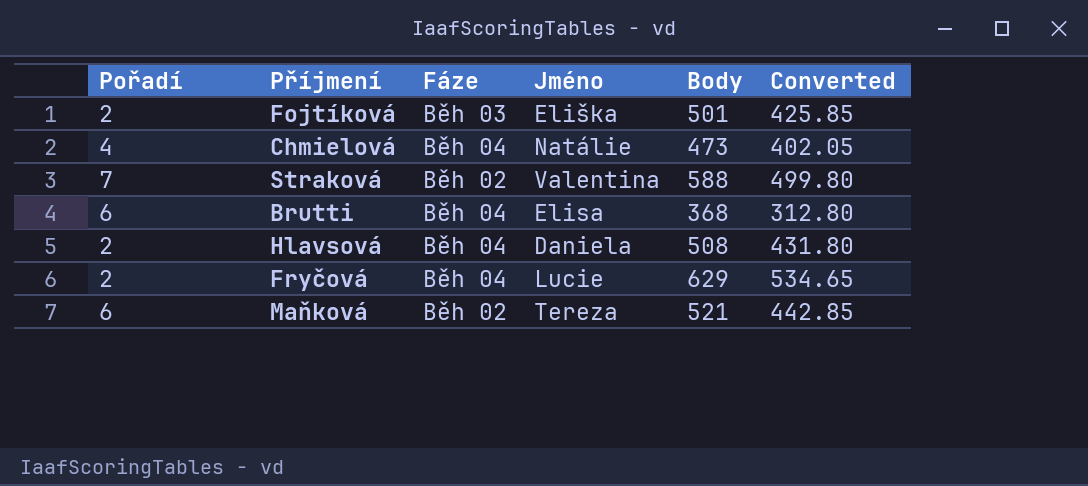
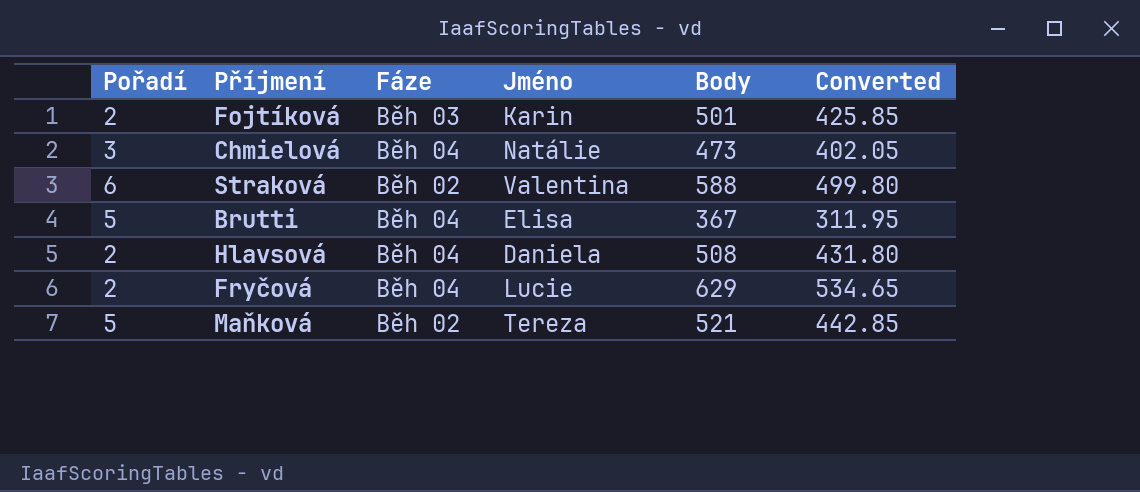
Fojtíková | Jméno: Eliška -> Karin
Chmielová | Pořadí: 4 -> 3
Straková | Pořadí: 7 -> 6
Brutti | Pořadí: 6 -> 5
Brutti | Body: 368 -> 367
Brutti | Converted: 312.80 -> 311.95
Maňková | Pořadí: 6 -> 5

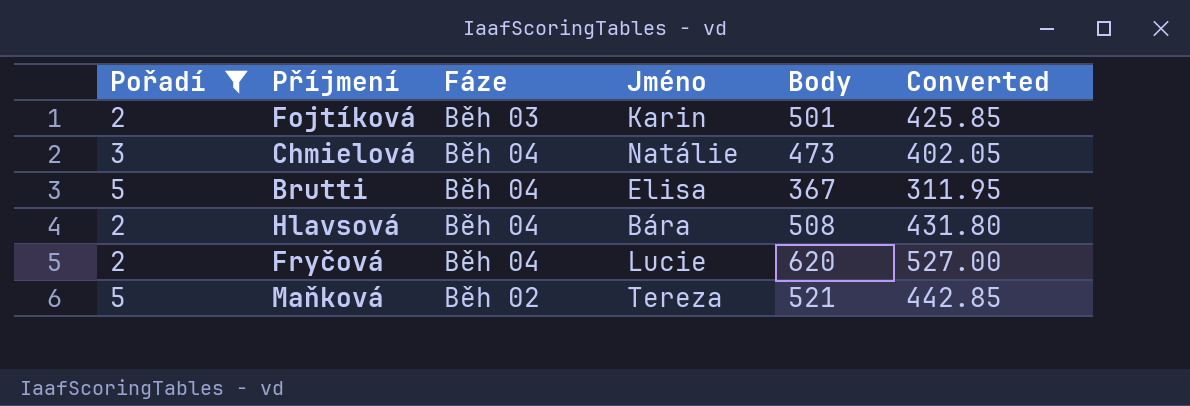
filter: none -> Pořadí != 6
Hlavsová | Jméno: Daniela -> Bára
Fryčová | Body: 629 -> 620
Fryčová | Converted: 534.65 -> 527.00

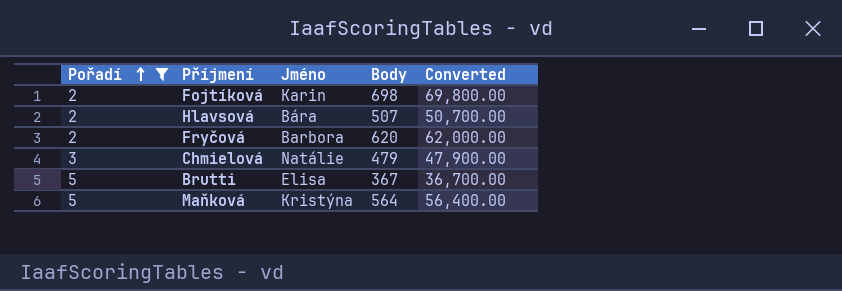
row order: none -> Pořadí ascending
column Fáze | position: 3 -> none
column Converted | formula: [Body] * 0.85 -> [Body] * 100
Fojtíková | Body: 501 -> 698
Hlavsová | Body: 508 -> 507
Fryčová | Jméno: Lucie -> Barbora
Chmielová | Body: 473 -> 479
Maňková | Jméno: Tereza -> Kristýna
Maňková | Body: 521 -> 564

